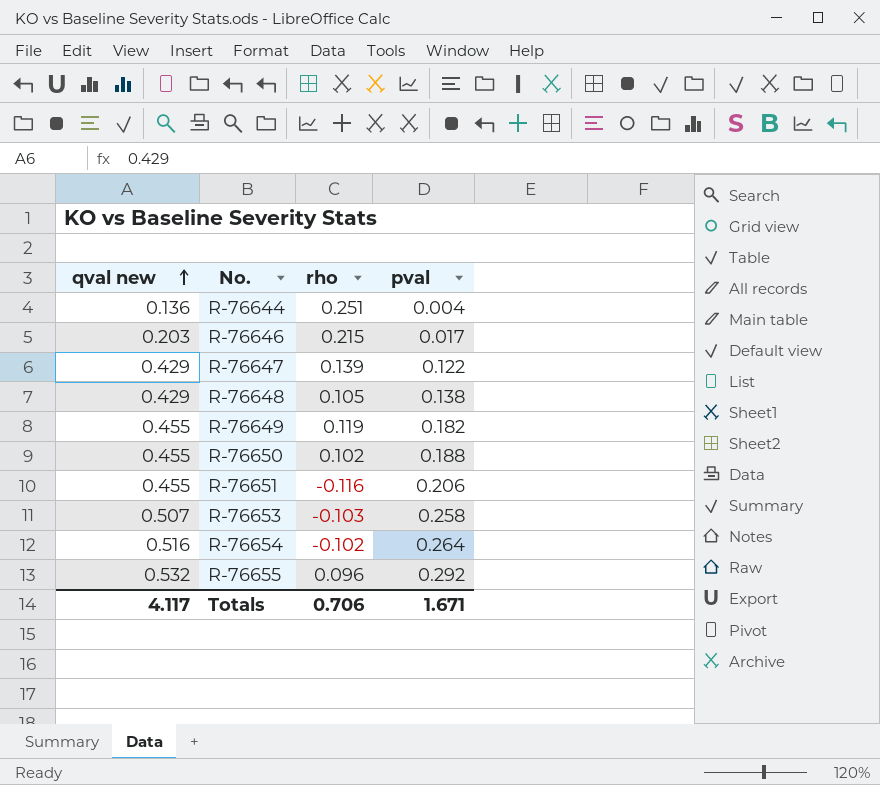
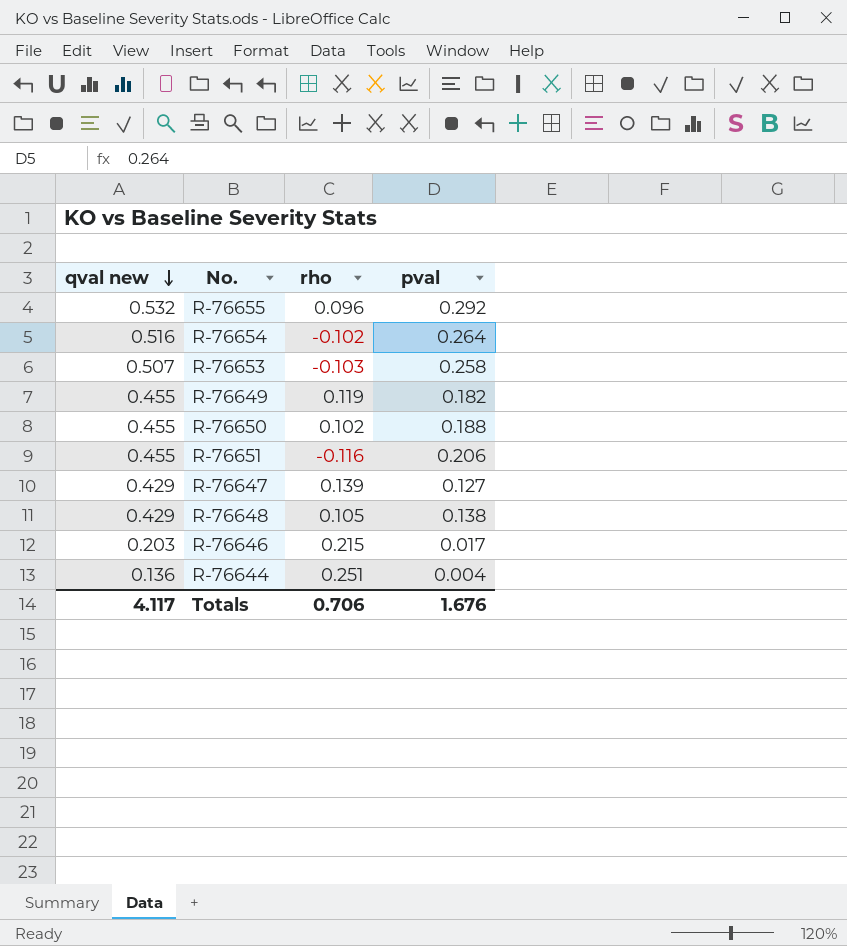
row order: qval new ascending -> qval new descending
R-76647 | pval: 0.122 -> 0.127
Totals | pval: 1.671 -> 1.676

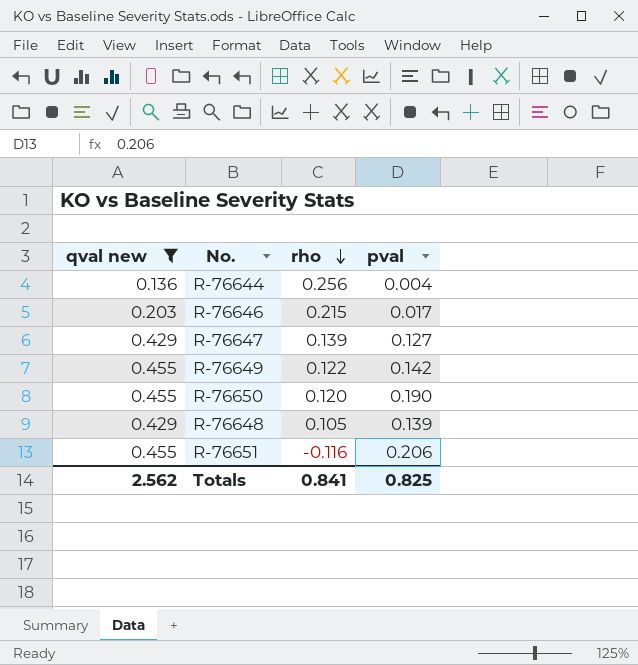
filter: none -> qval new <= 0.455
row order: qval new descending -> rho descending
R-76644 | rho: 0.251 -> 0.256
R-76649 | rho: 0.119 -> 0.122
R-76649 | pval: 0.182 -> 0.142
R-76650 | rho: 0.102 -> 0.120
R-76650 | pval: 0.188 -> 0.190
R-76648 | pval: 0.138 -> 0.139
Totals | qval new: 4.117 -> 2.562
Totals | rho: 0.706 -> 0.841
Totals | pval: 1.676 -> 0.825

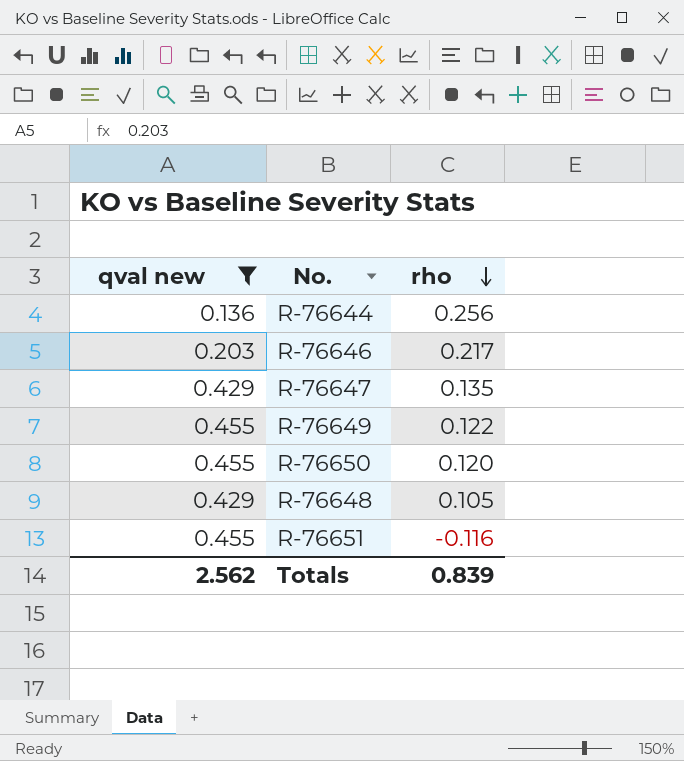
column pval | position: 4 -> none
R-76646 | rho: 0.215 -> 0.217
R-76647 | rho: 0.139 -> 0.135
Totals | rho: 0.841 -> 0.839

